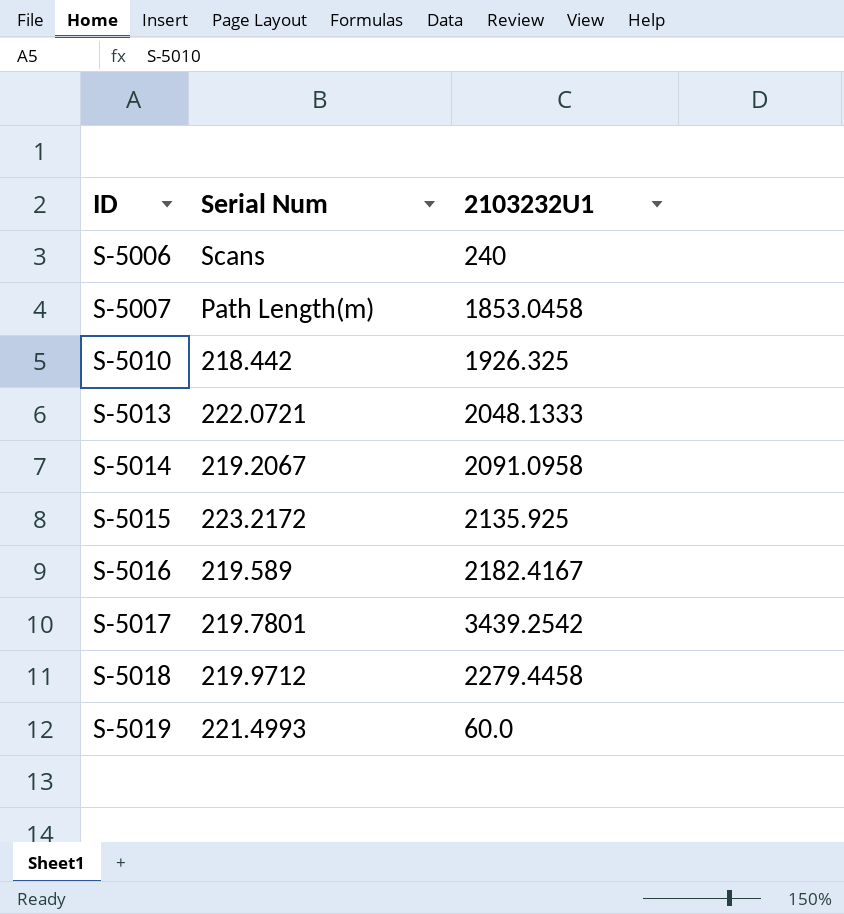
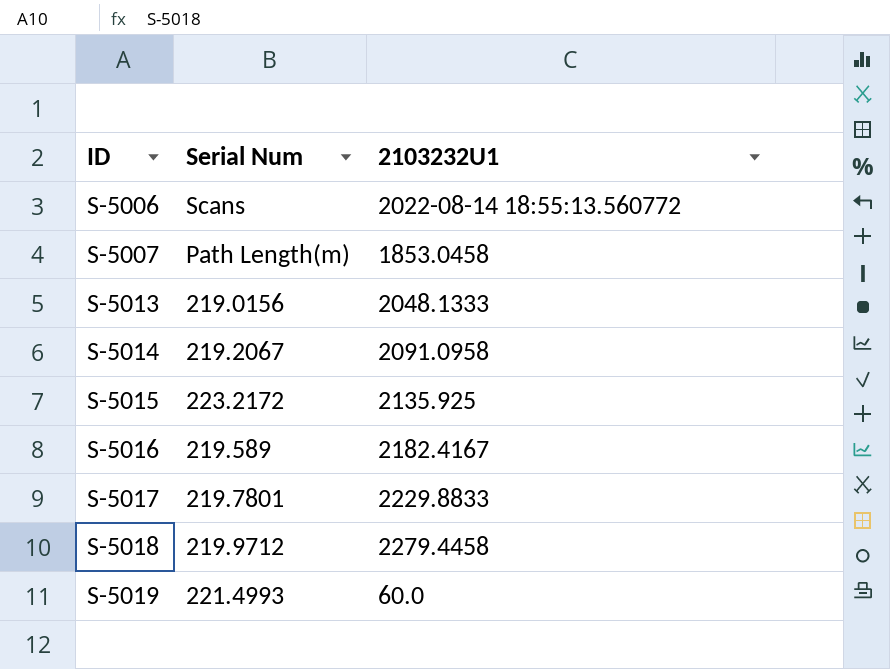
row S-5010: 218.442 | 1926.325 -> none
S-5006 | 2103232U1: 240 -> 2022-08-14 18:55:13.560772
S-5013 | Serial Num: 222.0721 -> 219.0156
S-5017 | 2103232U1: 3439.2542 -> 2229.8833

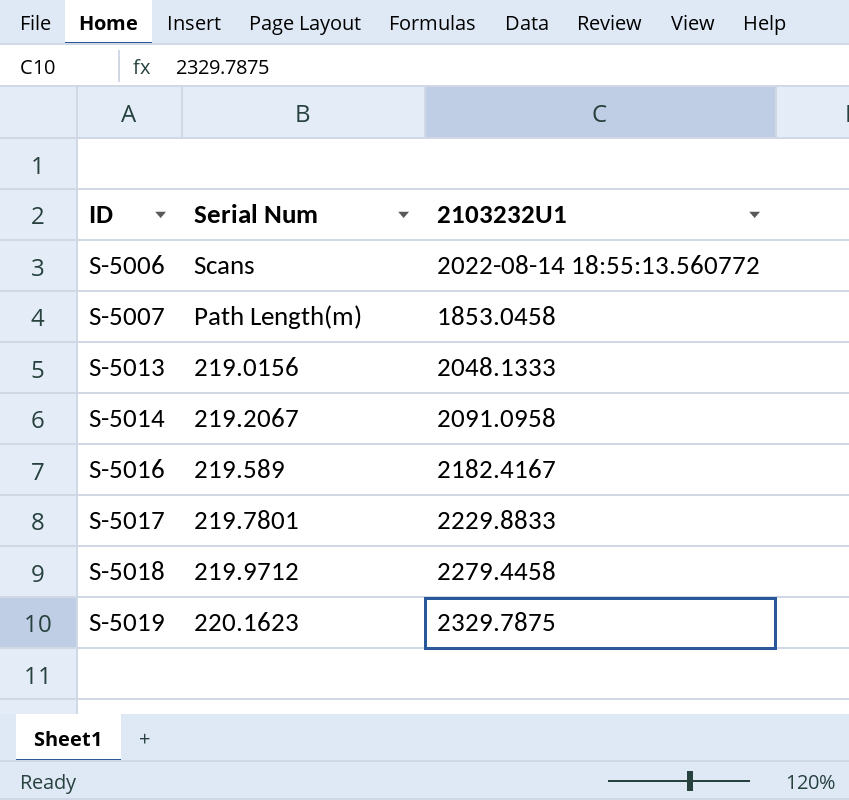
row S-5015: 223.2172 | 2135.925 -> none
S-5019 | Serial Num: 221.4993 -> 220.1623
S-5019 | 2103232U1: 60.0 -> 2329.7875

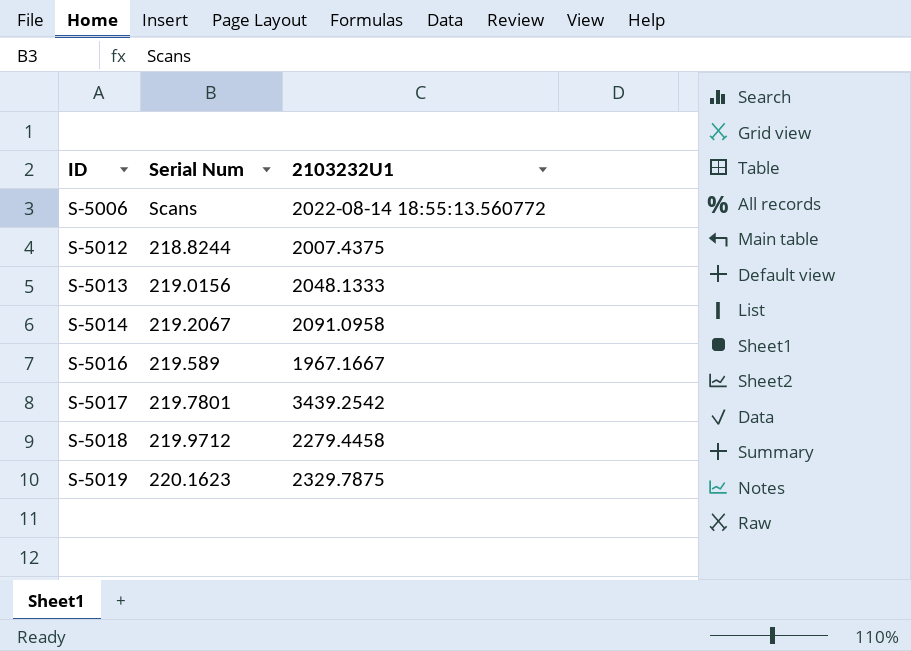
row S-5007: Path Length(m) | 1853.0458 -> none
row S-5012: none -> 218.8244 | 2007.4375
S-5016 | 2103232U1: 2182.4167 -> 1967.1667
S-5017 | 2103232U1: 2229.8833 -> 3439.2542

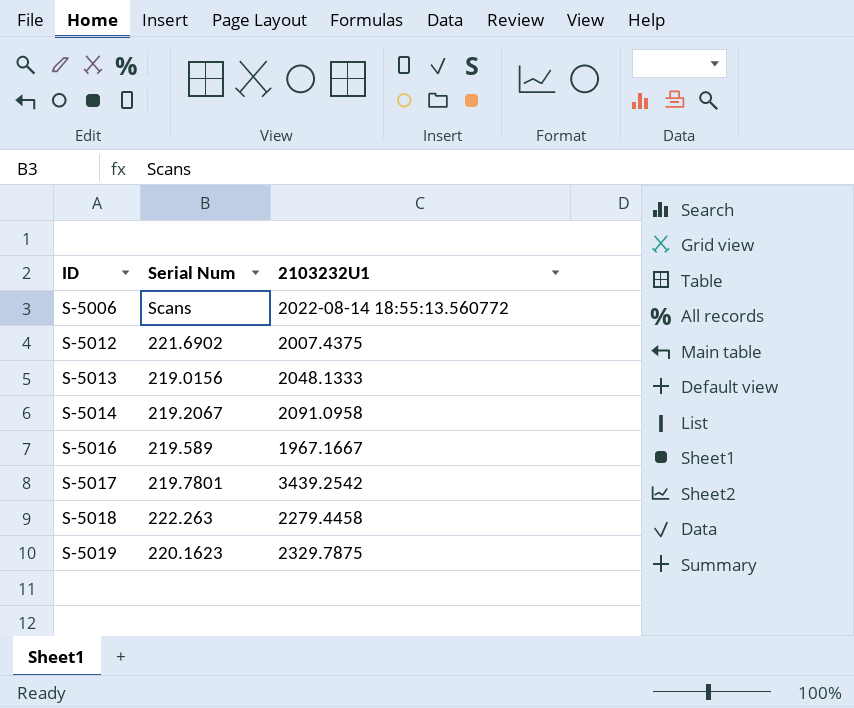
S-5012 | Serial Num: 218.8244 -> 221.6902
S-5018 | Serial Num: 219.9712 -> 222.263

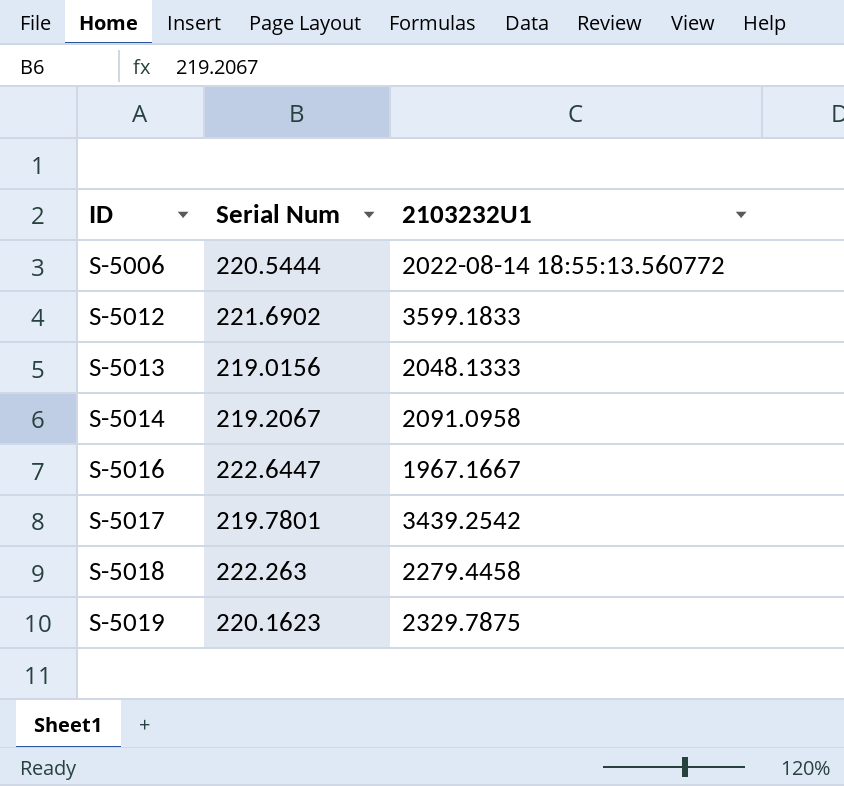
S-5006 | Serial Num: Scans -> 220.5444
S-5012 | 2103232U1: 2007.4375 -> 3599.1833
S-5016 | Serial Num: 219.589 -> 222.6447

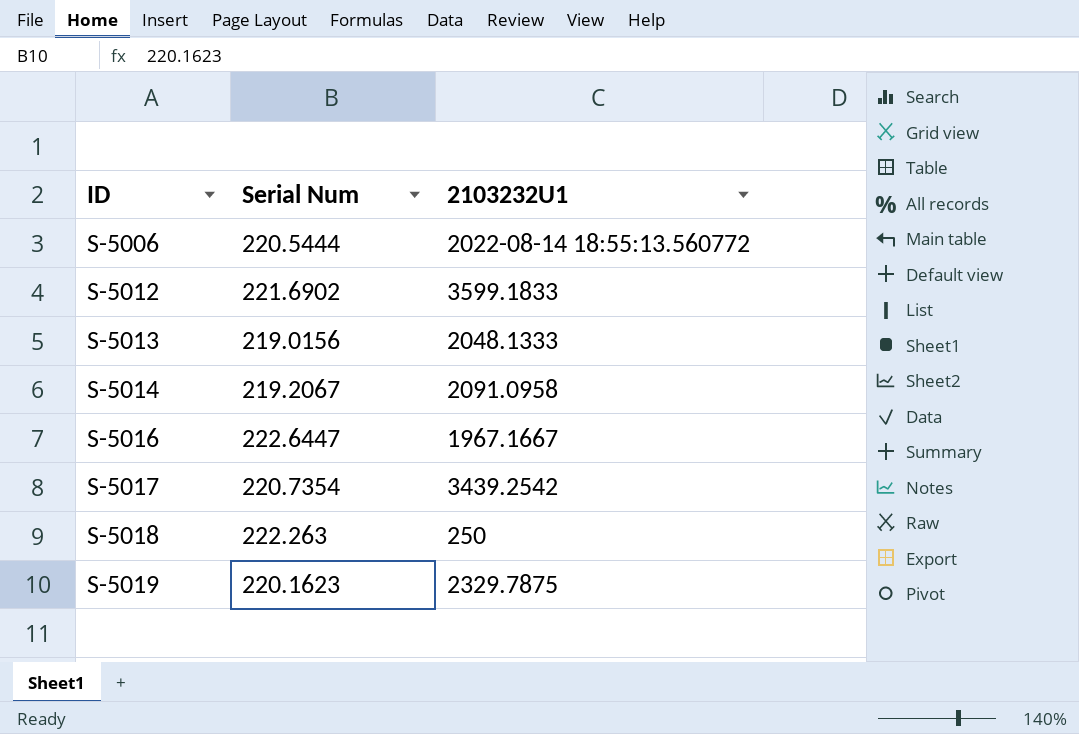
S-5017 | Serial Num: 219.7801 -> 220.7354
S-5018 | 2103232U1: 2279.4458 -> 250

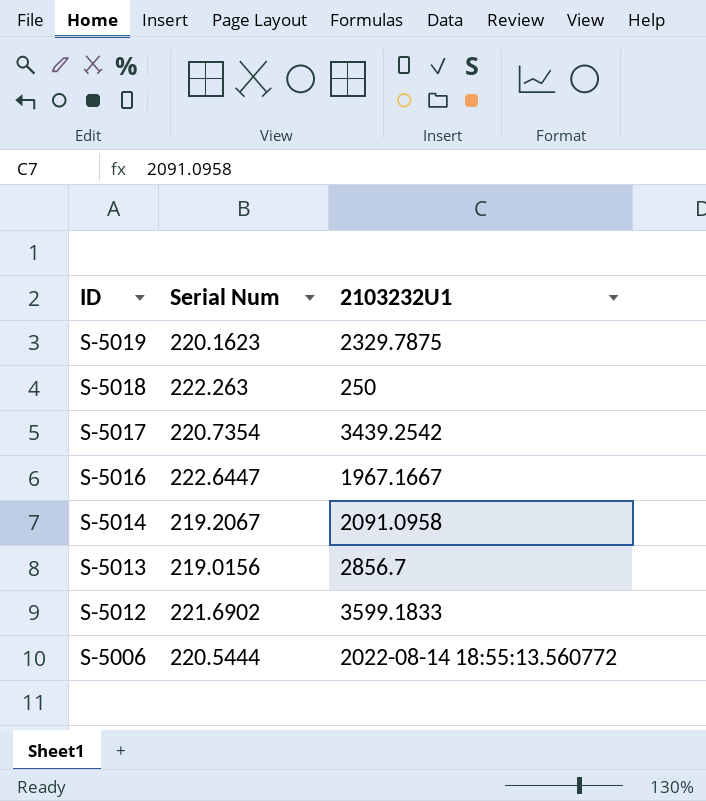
row order: ID ascending -> ID descending
S-5013 | 2103232U1: 2048.1333 -> 2856.7

